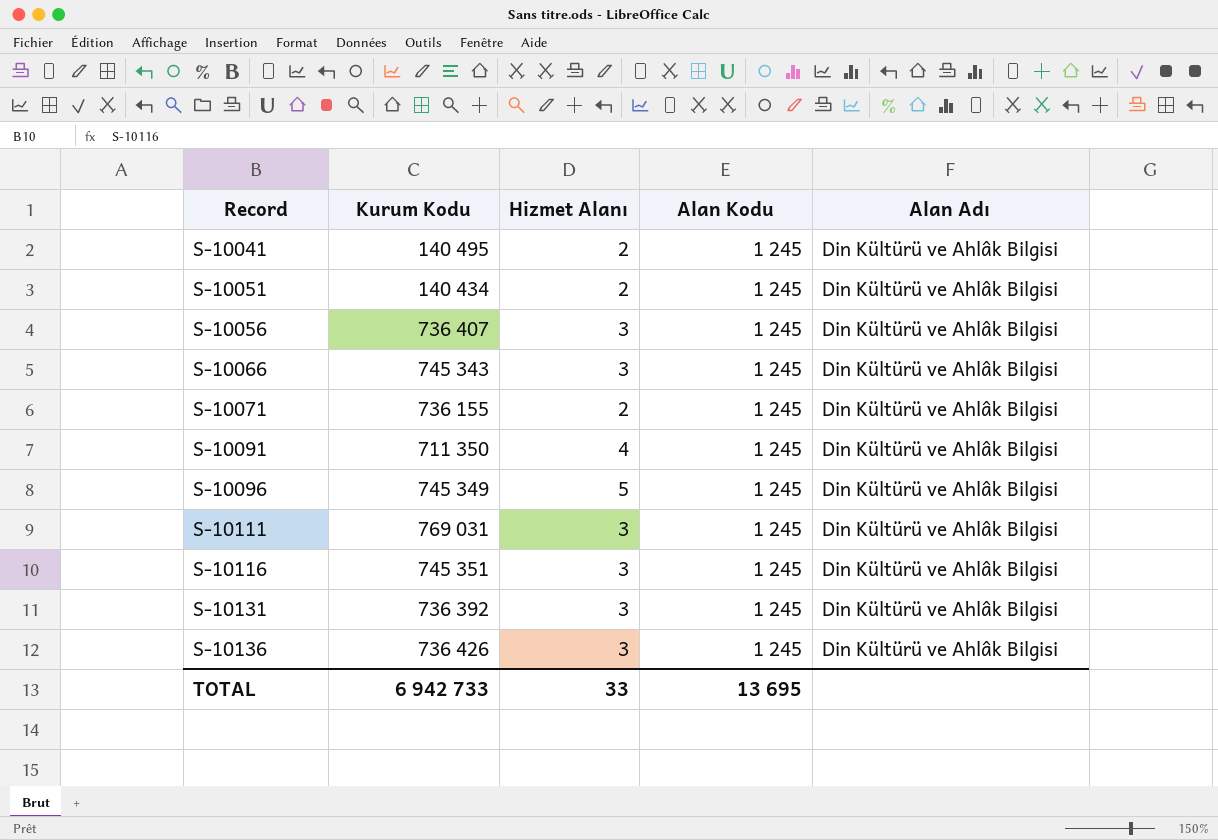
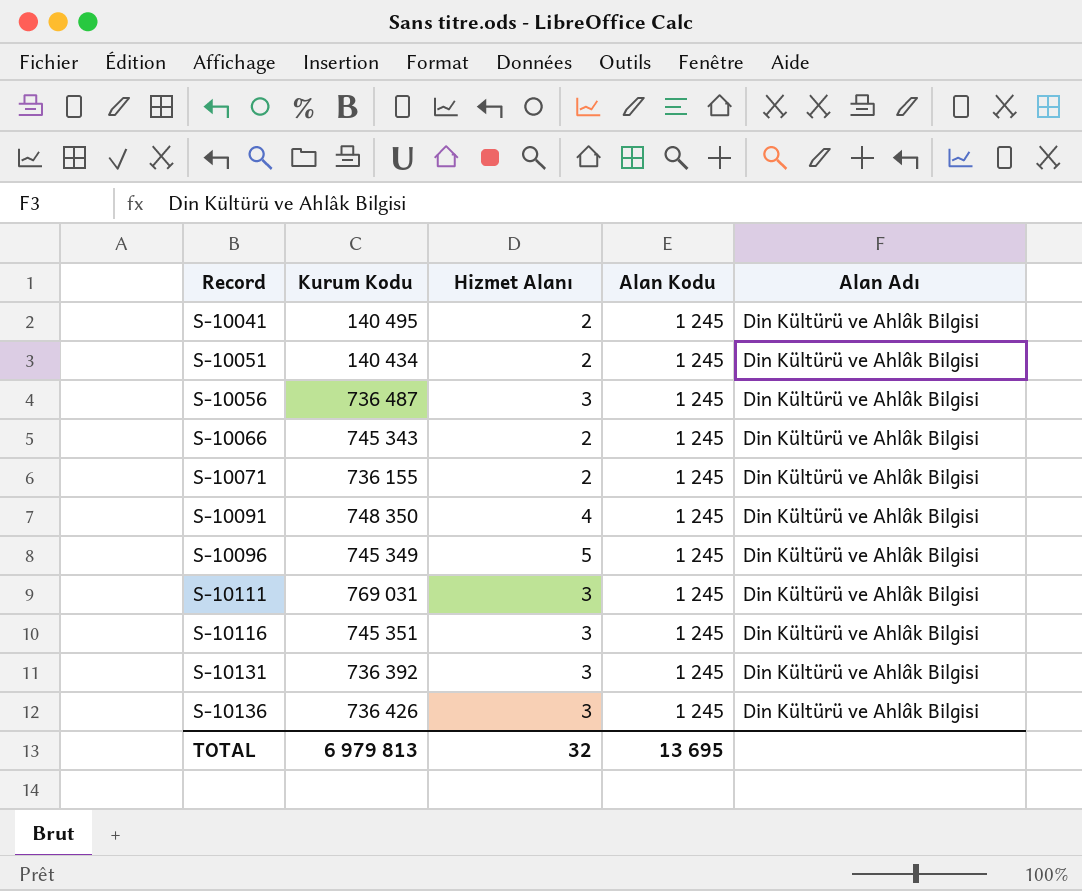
S-10056 | Kurum Kodu: 736 407 -> 736 487
S-10066 | Hizmet Alanı: 3 -> 2
S-10091 | Kurum Kodu: 711 350 -> 748 350
TOTAL | Kurum Kodu: 6 942 733 -> 6 979 813
TOTAL | Hizmet Alanı: 33 -> 32

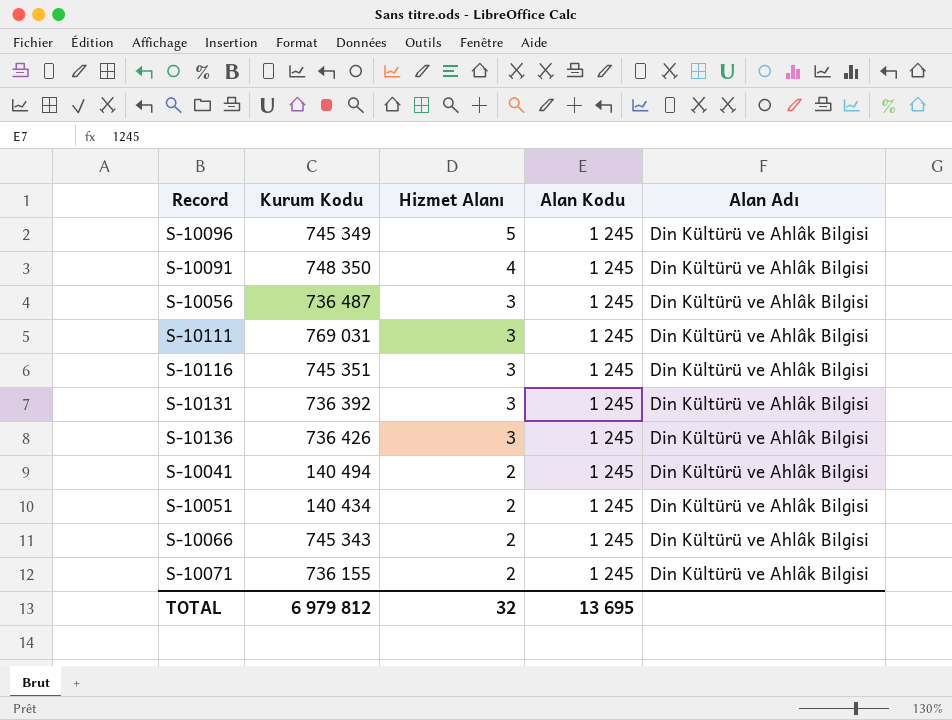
row order: Record ascending -> Hizmet Alanı descending
S-10041 | Kurum Kodu: 140 495 -> 140 494
TOTAL | Kurum Kodu: 6 979 813 -> 6 979 812

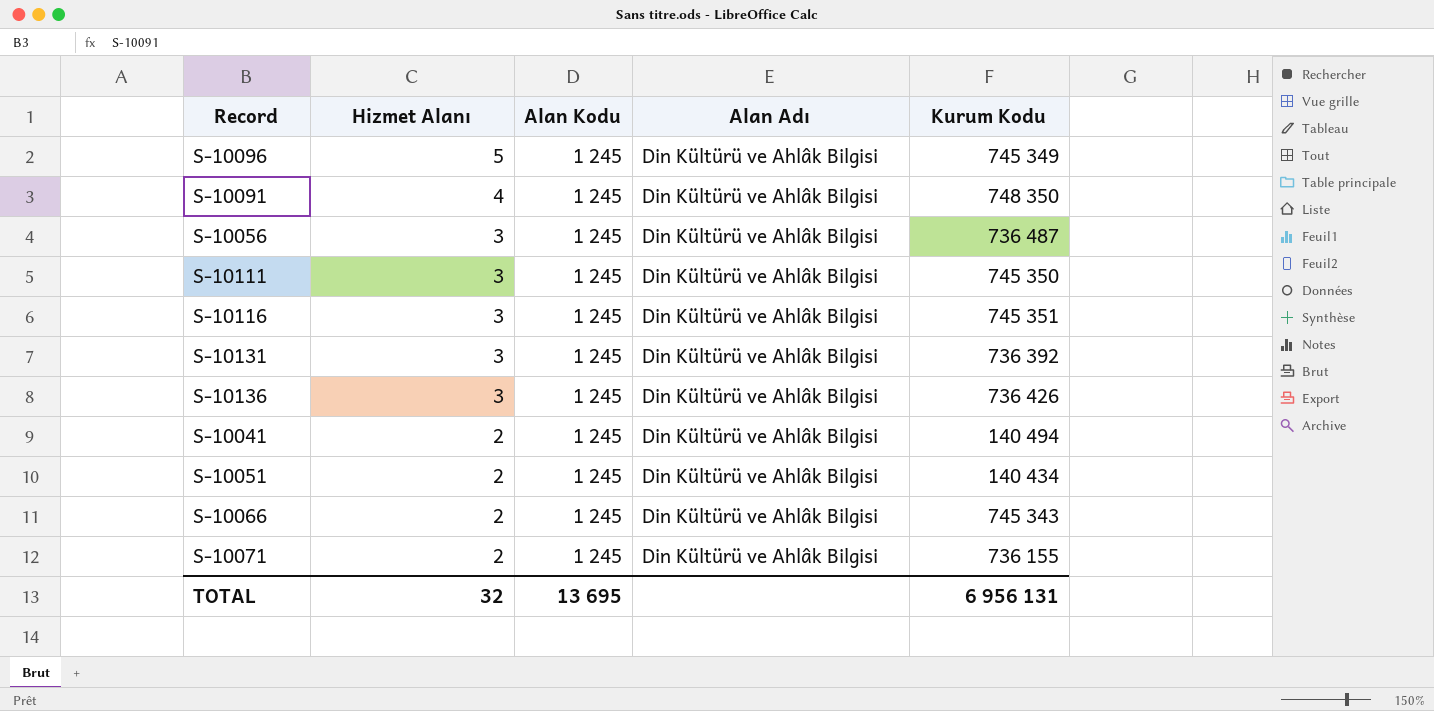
column Kurum Kodu | position: 2 -> 5
S-10111 | Kurum Kodu: 769 031 -> 745 350
TOTAL | Kurum Kodu: 6 979 812 -> 6 956 131

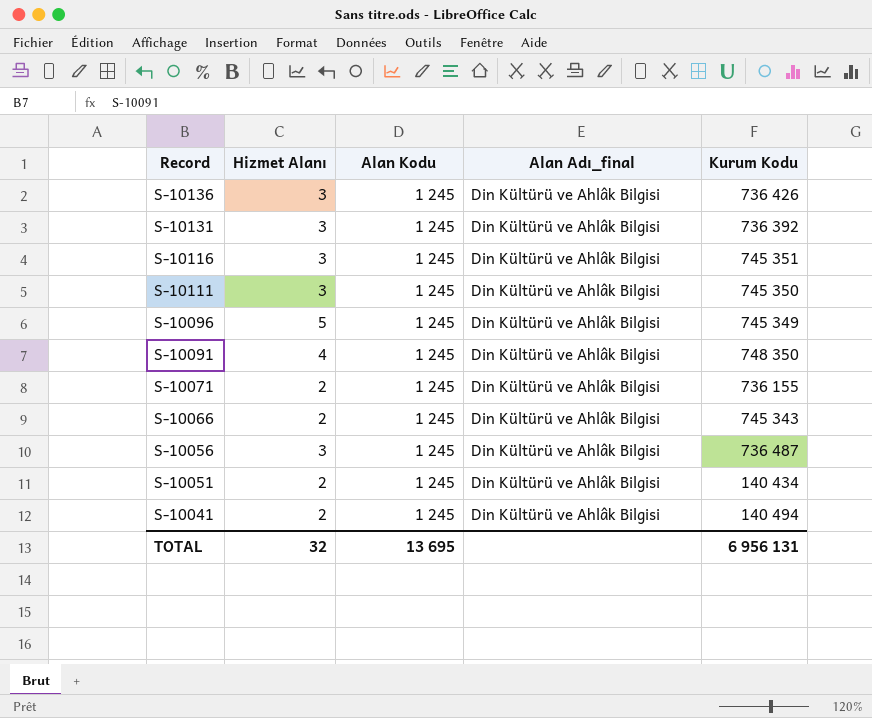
row order: Hizmet Alanı descending -> Record descending
column name: Alan Adı -> Alan Adı_final

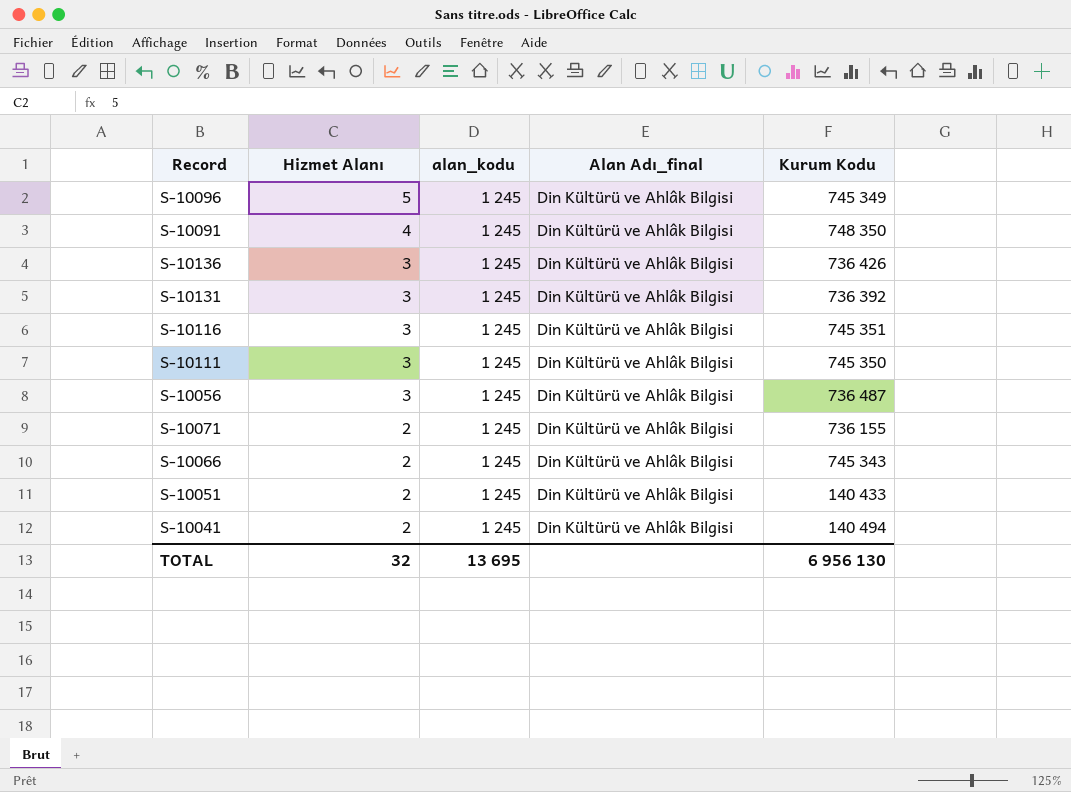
row order: Record descending -> Hizmet Alanı descending
column name: Alan Kodu -> alan_kodu
S-10051 | Kurum Kodu: 140 434 -> 140 433
TOTAL | Kurum Kodu: 6 956 131 -> 6 956 130

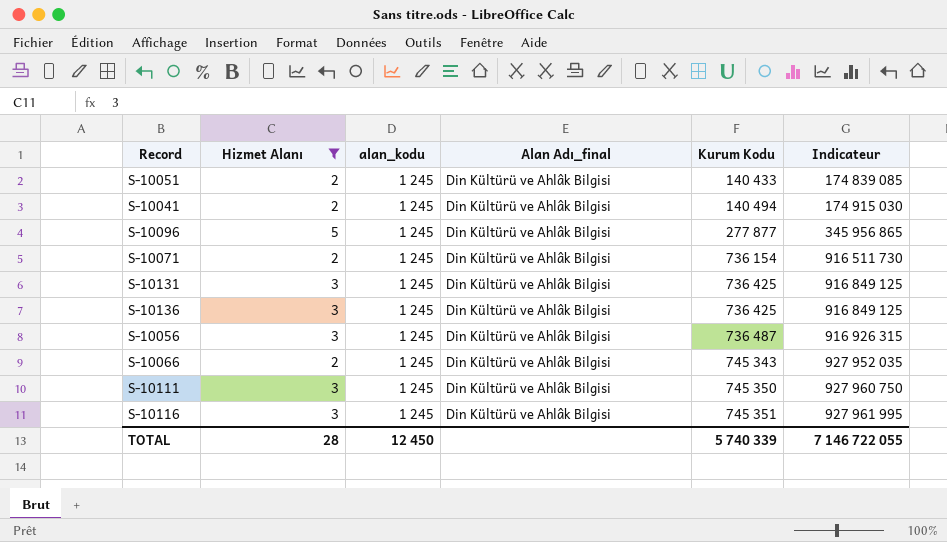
filter: none -> Hizmet Alanı != 4
row order: Hizmet Alanı descending -> Kurum Kodu ascending
column Indicateur | formula: none -> [alan_kodu] * [Kurum Kodu]
S-10096 | Kurum Kodu: 745 349 -> 277 877
S-10071 | Kurum Kodu: 736 155 -> 736 154
S-10131 | Kurum Kodu: 736 392 -> 736 425
S-10136 | Kurum Kodu: 736 426 -> 736 425
TOTAL | Hizmet Alanı: 32 -> 28
TOTAL | alan_kodu: 13 695 -> 12 450
TOTAL | Kurum Kodu: 6 956 130 -> 5 740 339

